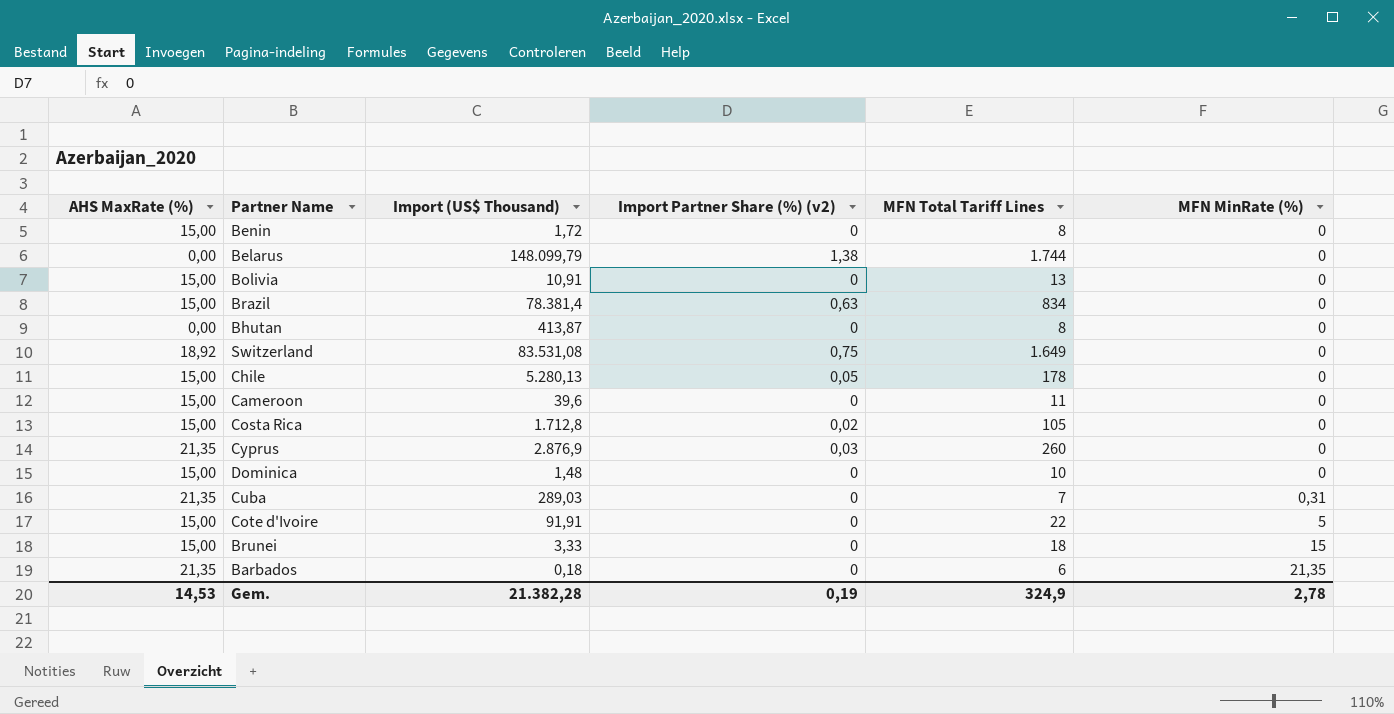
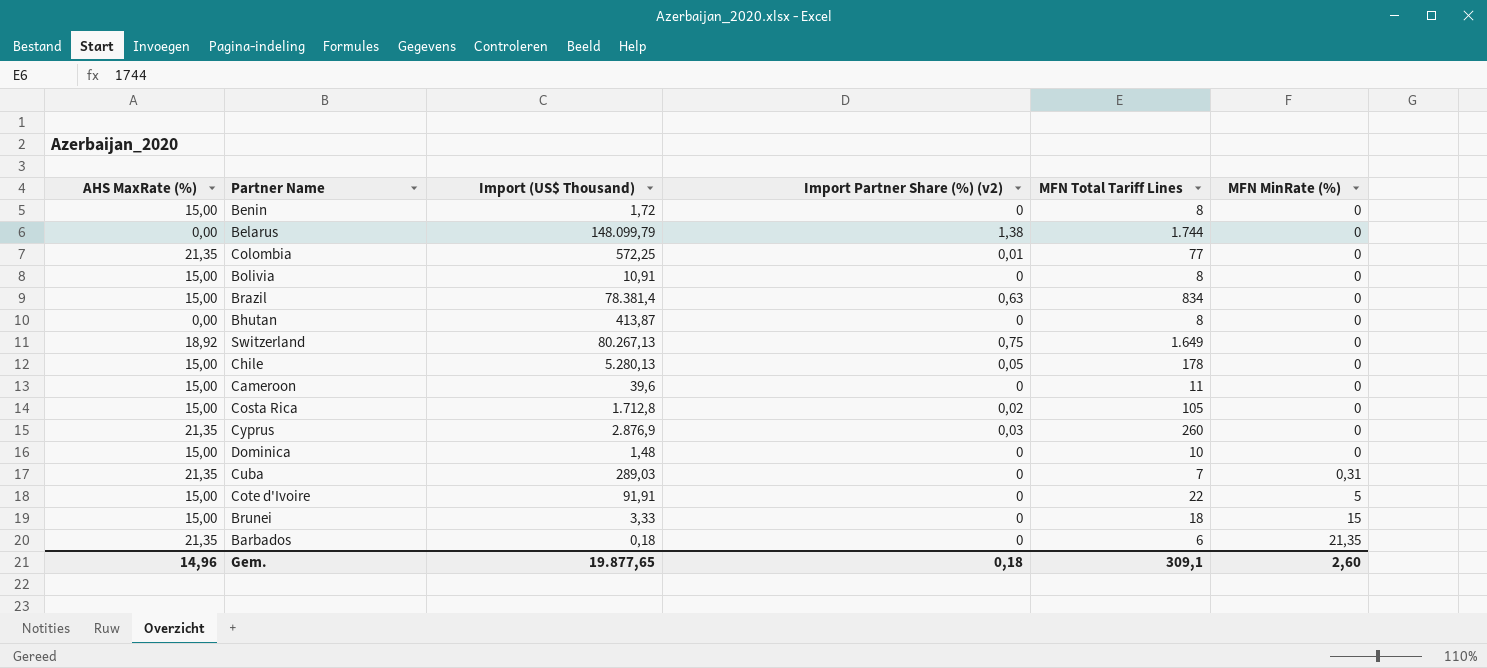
row Colombia: none -> 21,35 | 572,25 | 0,01 | 77 | 0
Bolivia | MFN Total Tariff Lines: 13 -> 8
Switzerland | Import (US$ Thousand): 83.531,08 -> 80.267,13
Gem. | AHS MaxRate (%): 14,53 -> 14,96
Gem. | Import (US$ Thousand): 21.382,28 -> 19.877,65
Gem. | Import Partner Share (%) (v2): 0,19 -> 0,18
Gem. | MFN Total Tariff Lines: 324,9 -> 309,1
Gem. | MFN MinRate (%): 2,78 -> 2,60

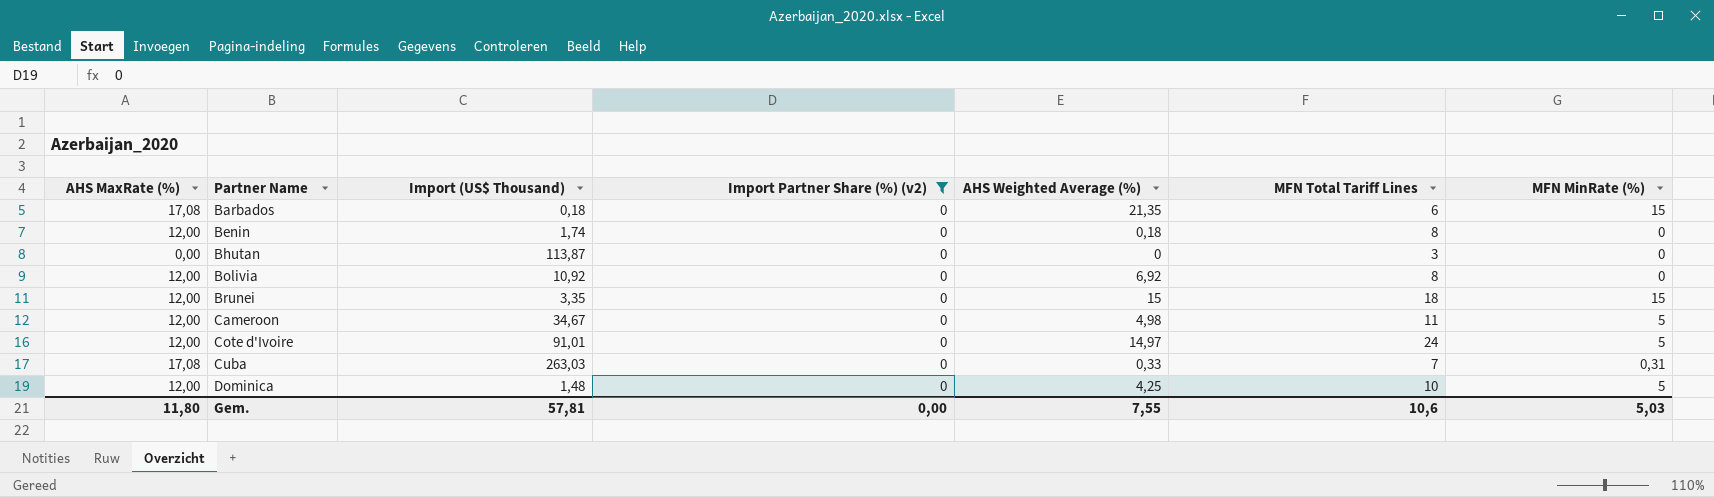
filter: none -> Import Partner Share (%) (v2) = 0
row order: MFN MinRate (%) ascending -> Partner Name ascending
column AHS Weighted Average (%) | position: none -> 5
Barbados | AHS MaxRate (%): 21,35 -> 17,08
Barbados | MFN MinRate (%): 21,35 -> 15
Benin | AHS MaxRate (%): 15,00 -> 12,00
Benin | Import (US$ Thousand): 1,72 -> 1,74
Bhutan | Import (US$ Thousand): 413,87 -> 113,87
Bhutan | MFN Total Tariff Lines: 8 -> 3
Bolivia | AHS MaxRate (%): 15,00 -> 12,00
Bolivia | Import (US$ Thousand): 10,91 -> 10,92
Brunei | AHS MaxRate (%): 15,00 -> 12,00
Brunei | Import (US$ Thousand): 3,33 -> 3,35
Cameroon | AHS MaxRate (%): 15,00 -> 12,00
Cameroon | Import (US$ Thousand): 39,6 -> 34,67
Cameroon | MFN MinRate (%): 0 -> 5
Cote d'Ivoire | AHS MaxRate (%): 15,00 -> 12,00
Cote d'Ivoire | Import (US$ Thousand): 91,91 -> 91,01
Cote d'Ivoire | MFN Total Tariff Lines: 22 -> 24
Cuba | AHS MaxRate (%): 21,35 -> 17,08
Cuba | Import (US$ Thousand): 289,03 -> 263,03
Dominica | AHS MaxRate (%): 15,00 -> 12,00
Dominica | MFN MinRate (%): 0 -> 5
Gem. | AHS MaxRate (%): 14,96 -> 11,80
Gem. | Import (US$ Thousand): 19.877,65 -> 57,81
Gem. | Import Partner Share (%) (v2): 0,18 -> 0,00
Gem. | MFN Total Tariff Lines: 309,1 -> 10,6
Gem. | MFN MinRate (%): 2,60 -> 5,03

